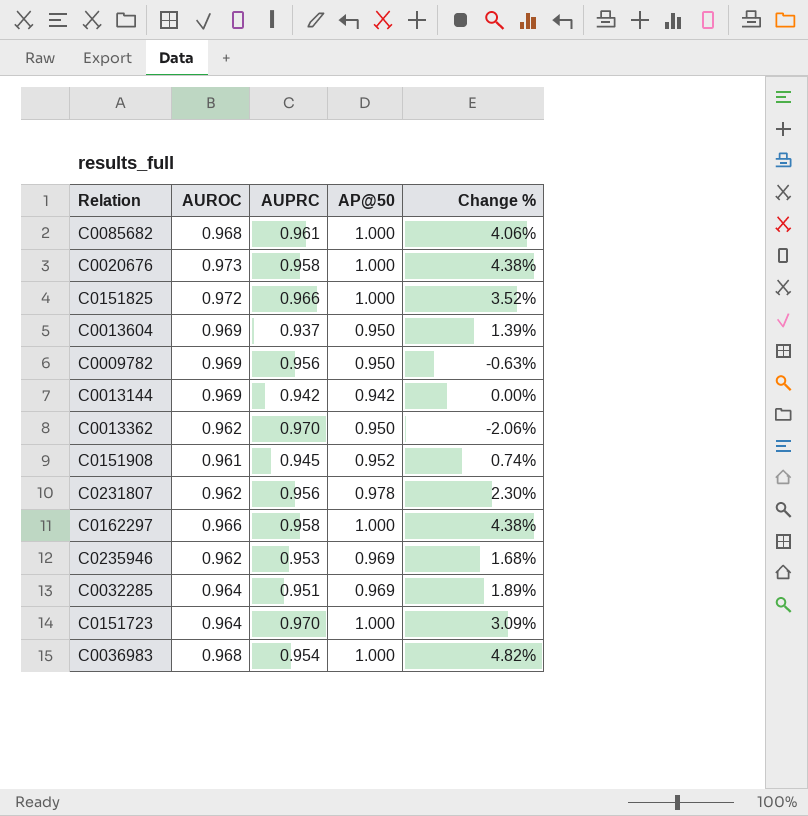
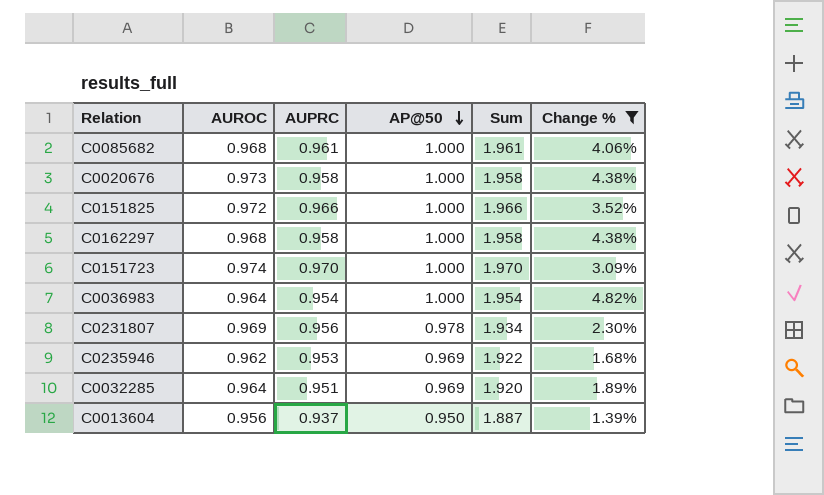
filter: none -> Change % >= 1.39%
row order: none -> AP@50 descending
column Sum | formula: none -> [AUPRC] + [AP@50]
C0162297 | AUROC: 0.966 -> 0.968
C0151723 | AUROC: 0.964 -> 0.974
C0036983 | AUROC: 0.968 -> 0.964
C0231807 | AUROC: 0.962 -> 0.969
C0013604 | AUROC: 0.969 -> 0.956

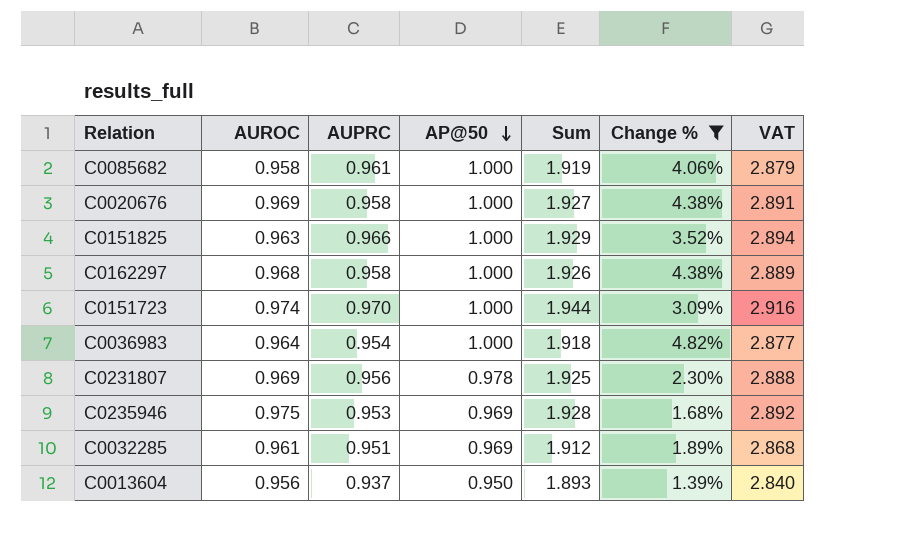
column Sum | formula: [AUPRC] + [AP@50] -> [AUROC] + [AUPRC]
column VAT | formula: none -> [Sum] * 1.5
C0085682 | AUROC: 0.968 -> 0.958
C0020676 | AUROC: 0.973 -> 0.969
C0151825 | AUROC: 0.972 -> 0.963
C0235946 | AUROC: 0.962 -> 0.975
C0032285 | AUROC: 0.964 -> 0.961

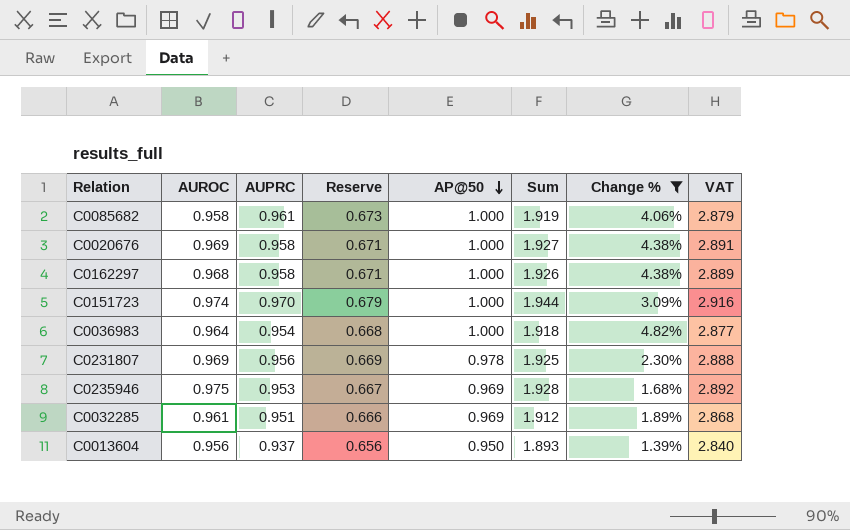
column Reserve | formula: none -> [AUPRC] * 0.7
row C0151825: 0.963 | 0.966 | 1.000 | 1.929 | 3.52% | 2.894 -> none

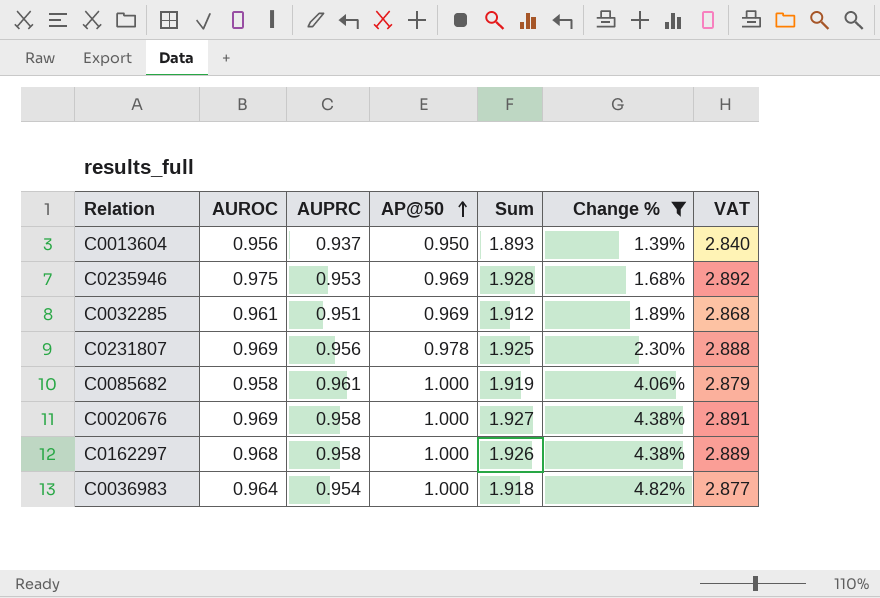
row order: AP@50 descending -> AP@50 ascending
column Reserve | formula: [AUPRC] * 0.7 -> none
row C0151723: 0.974 | 0.970 | 0.679 | 1.000 | 1.944 | 3.09% | 2.916 -> none

